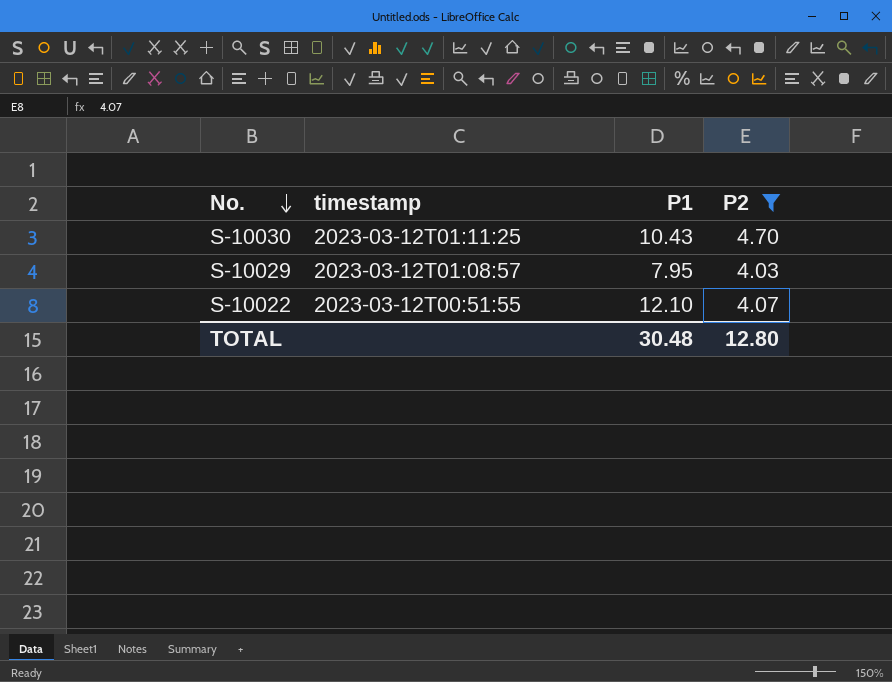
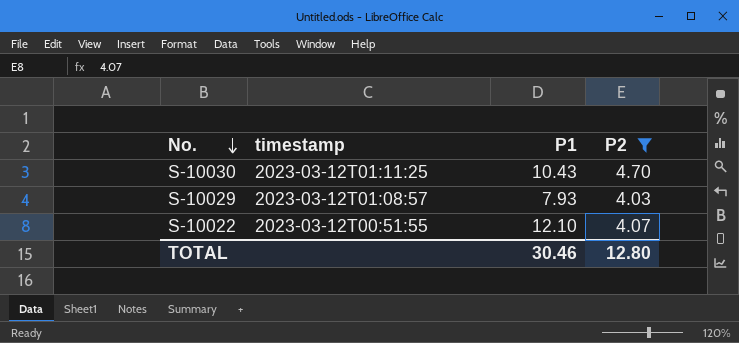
S-10029 | P1: 7.95 -> 7.93
TOTAL | P1: 30.48 -> 30.46

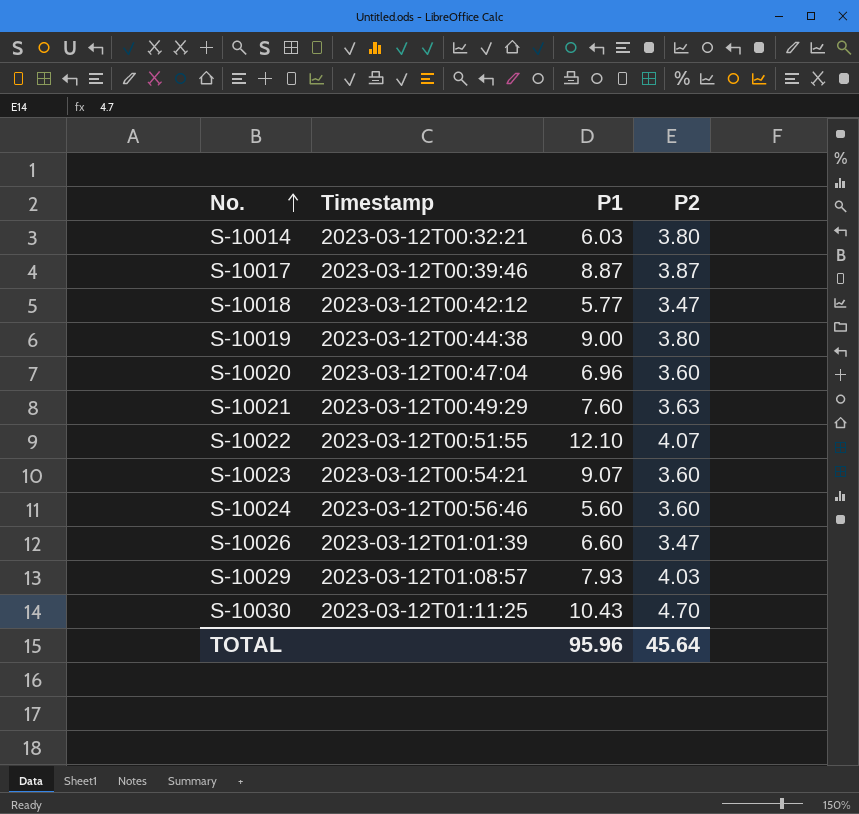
filter: P2 >= 4.03 -> none
row order: No. descending -> No. ascending
column name: timestamp -> Timestamp
TOTAL | P1: 30.46 -> 95.96
TOTAL | P2: 12.80 -> 45.64

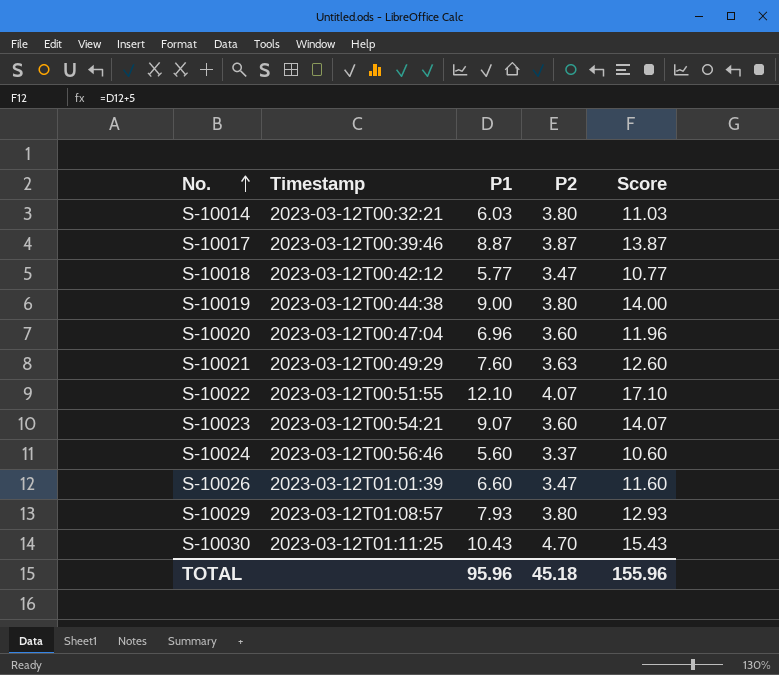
column Score | formula: none -> [P1] + 5
S-10024 | P2: 3.60 -> 3.37
S-10029 | P2: 4.03 -> 3.80
TOTAL | P2: 45.64 -> 45.18

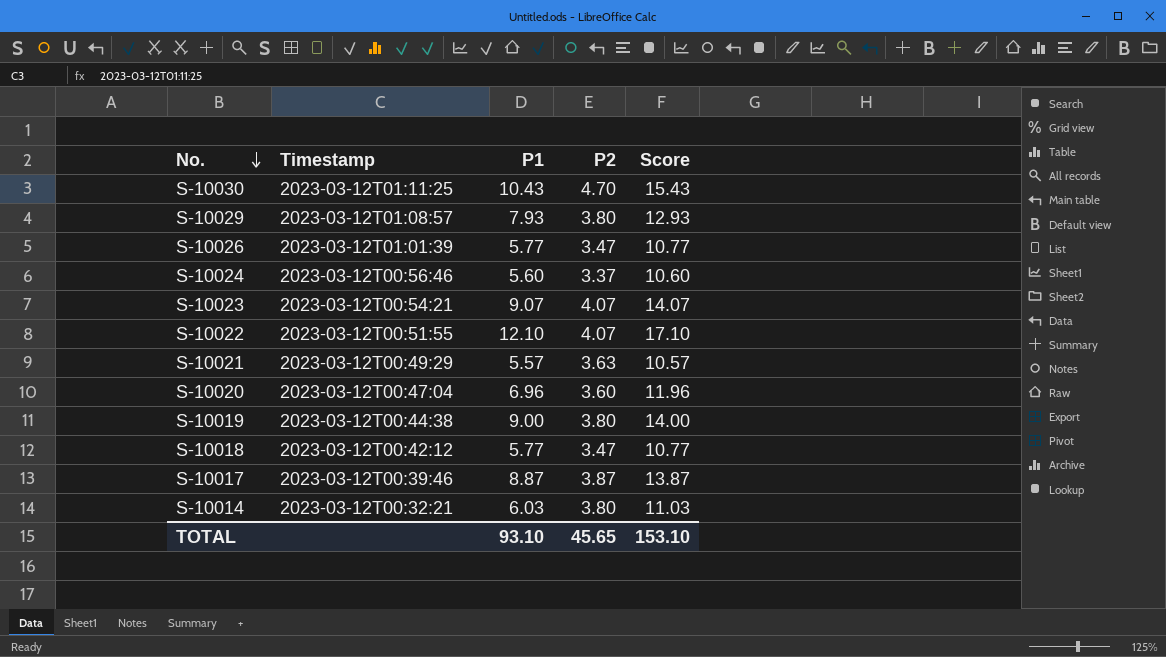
row order: No. ascending -> No. descending
S-10026 | P1: 6.60 -> 5.77
S-10026 | Score: 11.60 -> 10.77
S-10023 | P2: 3.60 -> 4.07
S-10021 | P1: 7.60 -> 5.57
S-10021 | Score: 12.60 -> 10.57
TOTAL | P1: 95.96 -> 93.10
TOTAL | P2: 45.18 -> 45.65
TOTAL | Score: 155.96 -> 153.10

